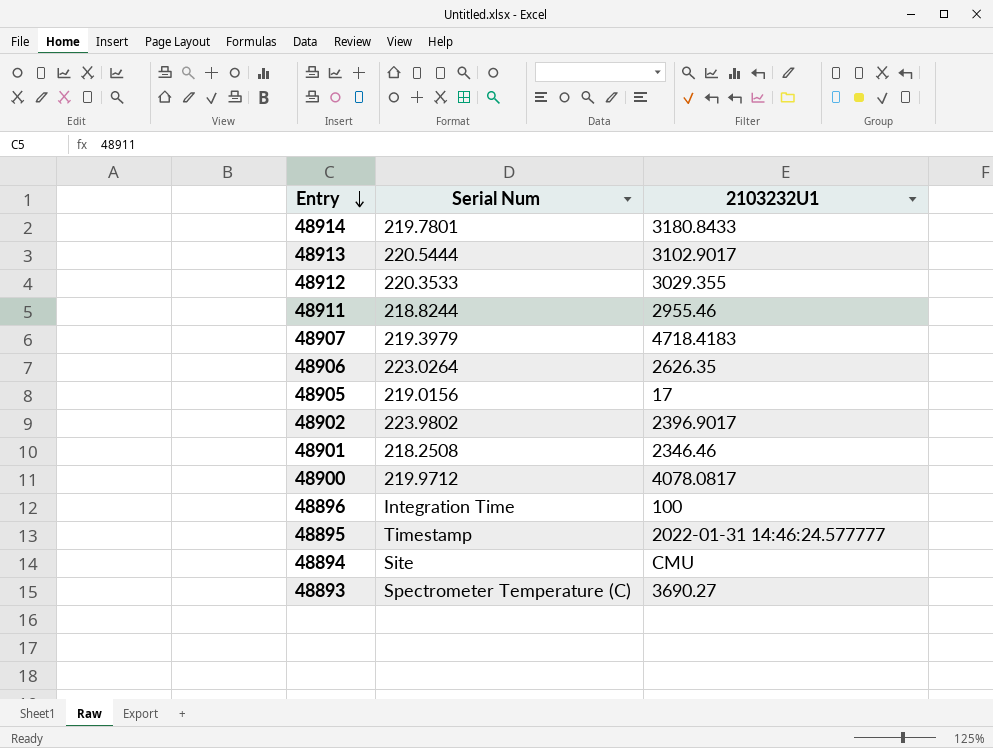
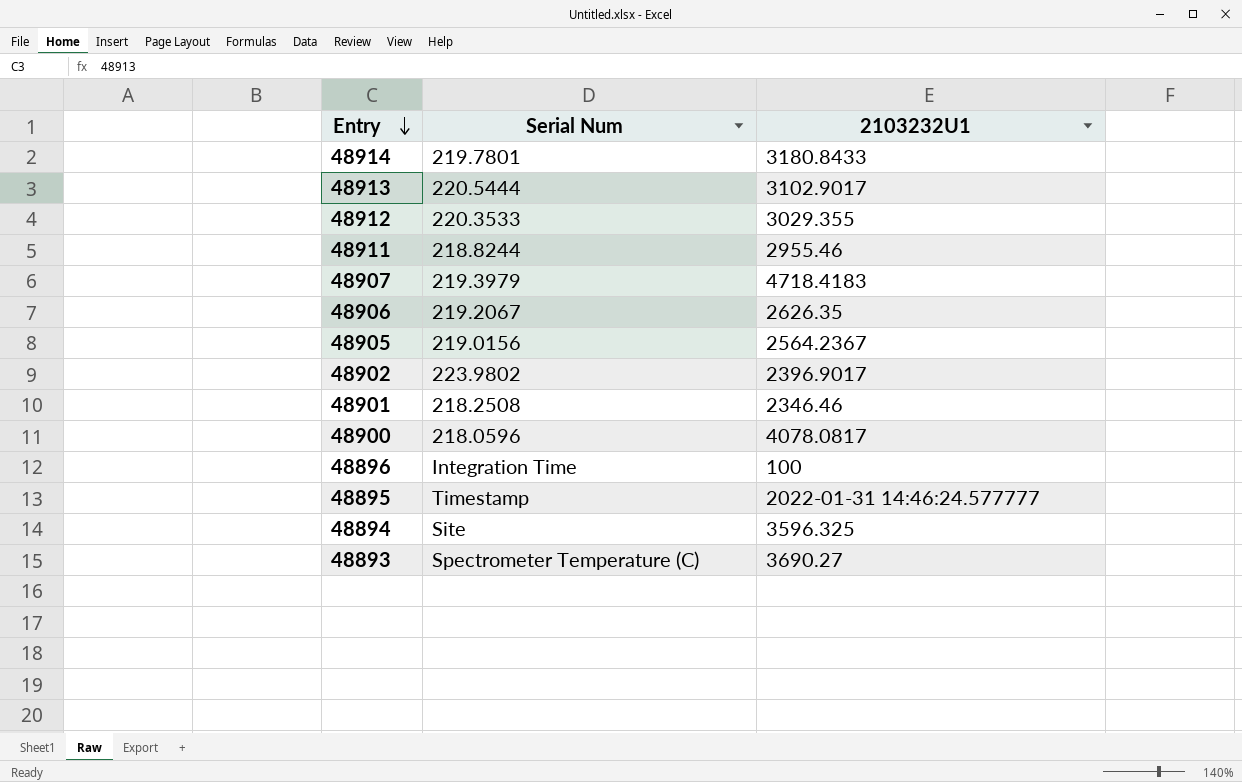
48906 | Serial Num: 223.0264 -> 219.2067
48905 | 2103232U1: 17 -> 2564.2367
48900 | Serial Num: 219.9712 -> 218.0596
48894 | 2103232U1: CMU -> 3596.325

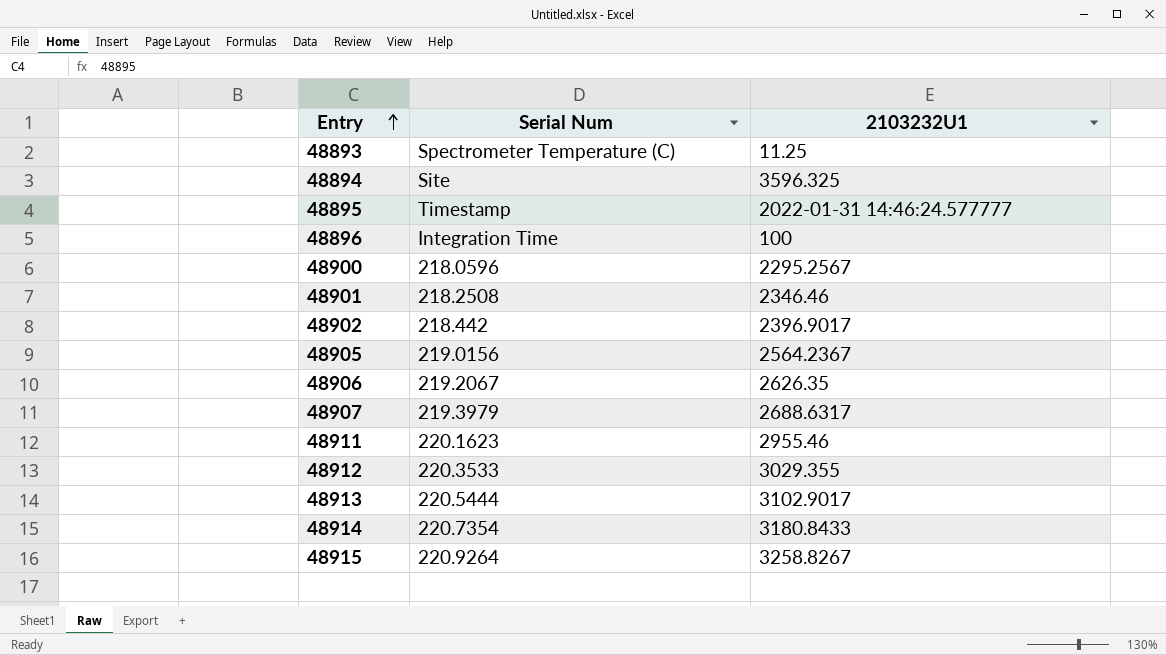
row order: Entry descending -> Entry ascending
48893 | 2103232U1: 3690.27 -> 11.25
48900 | 2103232U1: 4078.0817 -> 2295.2567
48902 | Serial Num: 223.9802 -> 218.442
48907 | 2103232U1: 4718.4183 -> 2688.6317
48911 | Serial Num: 218.8244 -> 220.1623
48914 | Serial Num: 219.7801 -> 220.7354
row 48915: none -> 220.9264 | 3258.8267

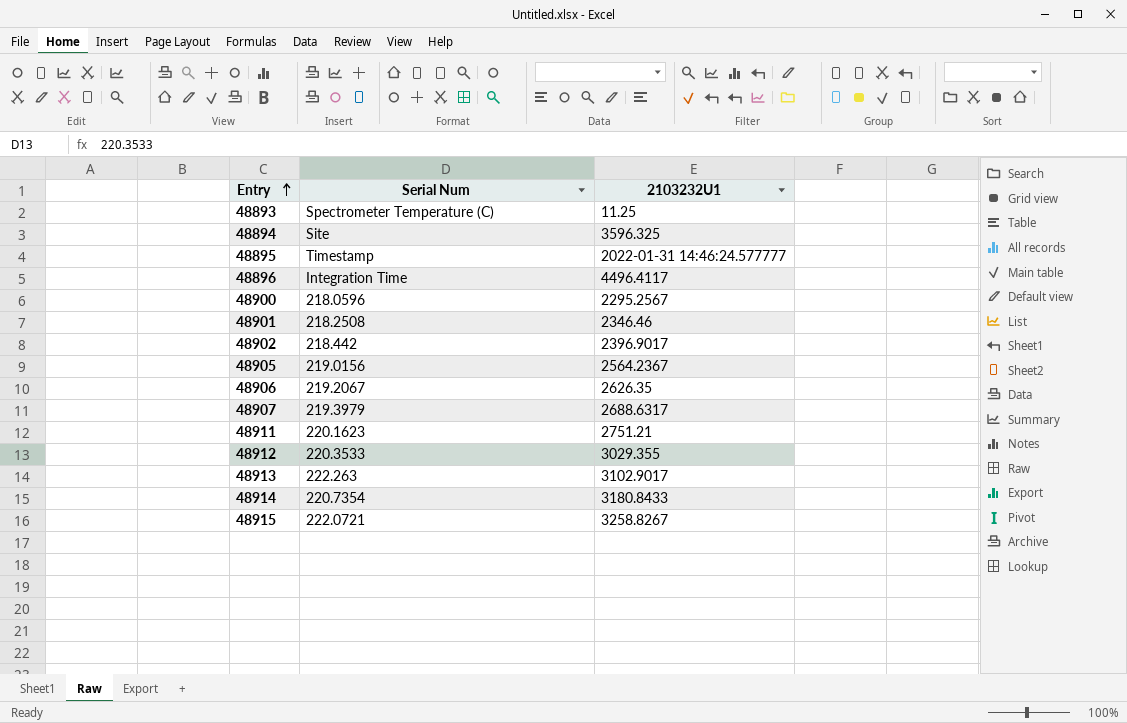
48896 | 2103232U1: 100 -> 4496.4117
48911 | 2103232U1: 2955.46 -> 2751.21
48913 | Serial Num: 220.5444 -> 222.263
48915 | Serial Num: 220.9264 -> 222.0721

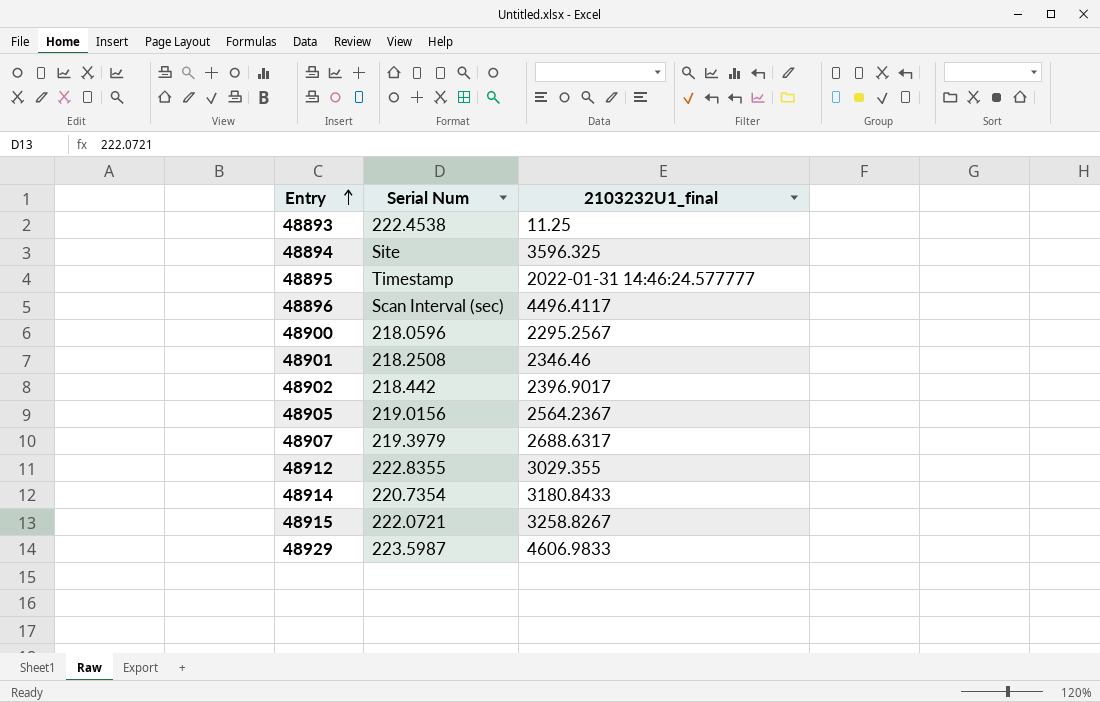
column name: 2103232U1 -> 2103232U1_final
row 48906: 219.2067 | 2626.35 -> none
row 48911: 220.1623 | 2751.21 -> none
row 48913: 222.263 | 3102.9017 -> none
48893 | Serial Num: Spectrometer Temperature (C) -> 222.4538
48896 | Serial Num: Integration Time -> Scan Interval (sec)
48912 | Serial Num: 220.3533 -> 222.8355
row 48929: none -> 223.5987 | 4606.9833

